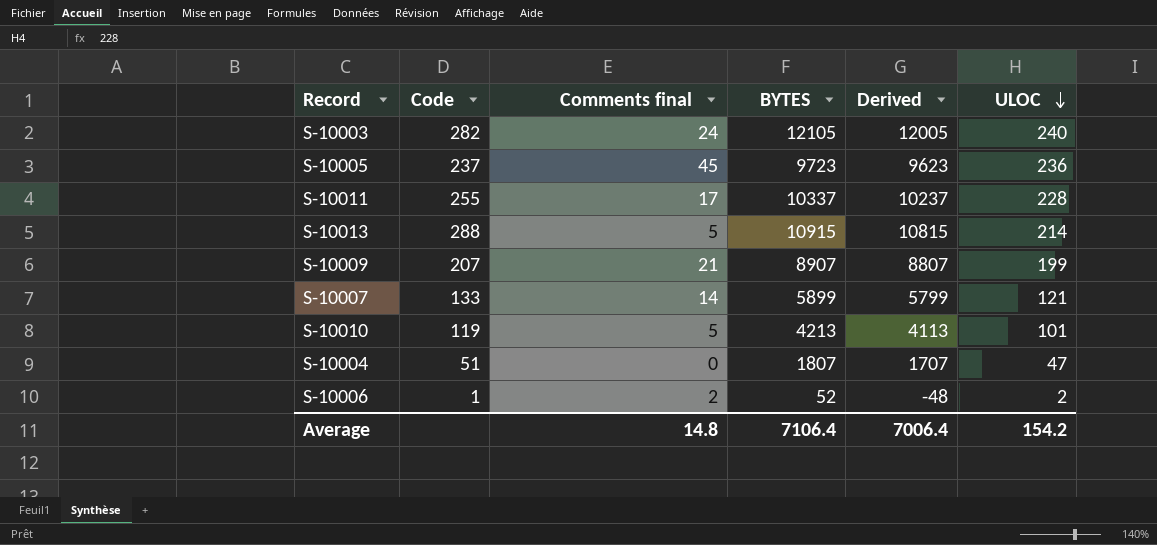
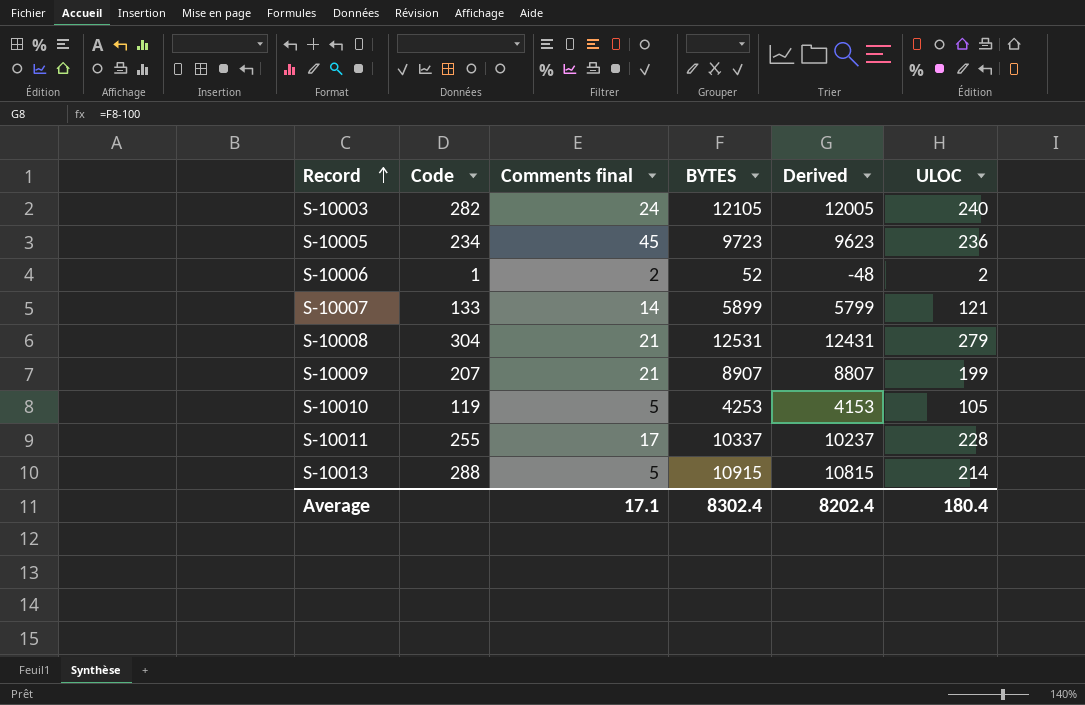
row order: ULOC descending -> Record ascending
row S-10004: 51 | 0 | 1807 | 1707 | 47 -> none
S-10005 | Code: 237 -> 234
row S-10008: none -> 304 | 21 | 12531 | 12431 | 279
S-10010 | BYTES: 4213 -> 4253
S-10010 | Derived: 4113 -> 4153
S-10010 | ULOC: 101 -> 105
Average | Comments final: 14.8 -> 17.1
Average | BYTES: 7106.4 -> 8302.4
Average | Derived: 7006.4 -> 8202.4
Average | ULOC: 154.2 -> 180.4

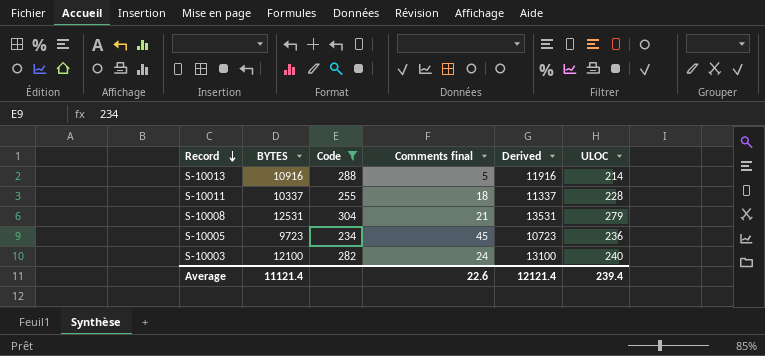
filter: none -> Code >= 234
row order: Record ascending -> Record descending
column BYTES | position: 4 -> 2
column Derived | formula: [BYTES] - 100 -> [BYTES] + 1000
S-10013 | BYTES: 10915 -> 10916
S-10011 | Comments final: 17 -> 18
S-10003 | BYTES: 12105 -> 12100
Average | BYTES: 8302.4 -> 11121.4
Average | Comments final: 17.1 -> 22.6
Average | Derived: 8202.4 -> 12121.4
Average | ULOC: 180.4 -> 239.4

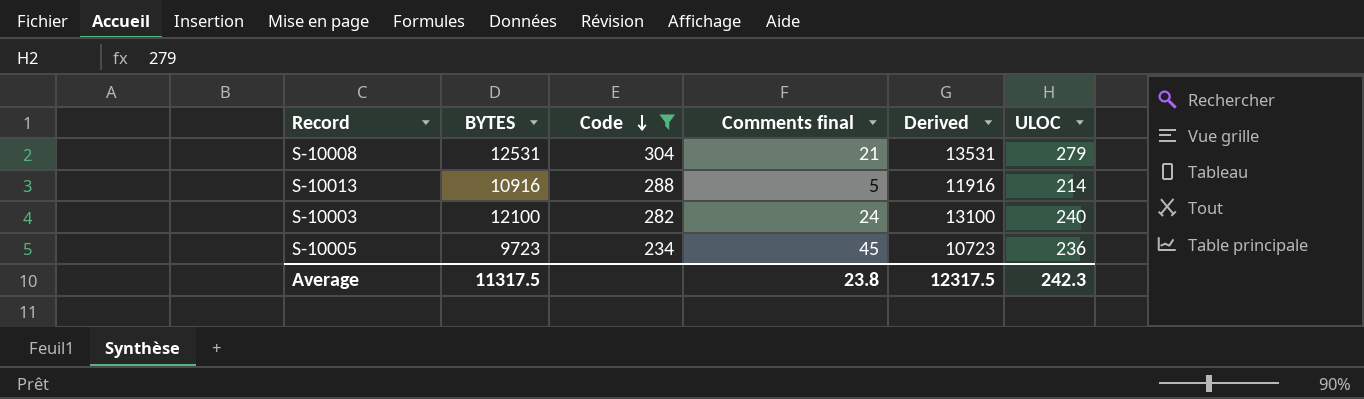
row order: Record descending -> Code descending
row S-10011: 10337 | 255 | 18 | 11337 | 228 -> none
Average | BYTES: 11121.4 -> 11317.5
Average | Comments final: 22.6 -> 23.8
Average | Derived: 12121.4 -> 12317.5
Average | ULOC: 239.4 -> 242.3

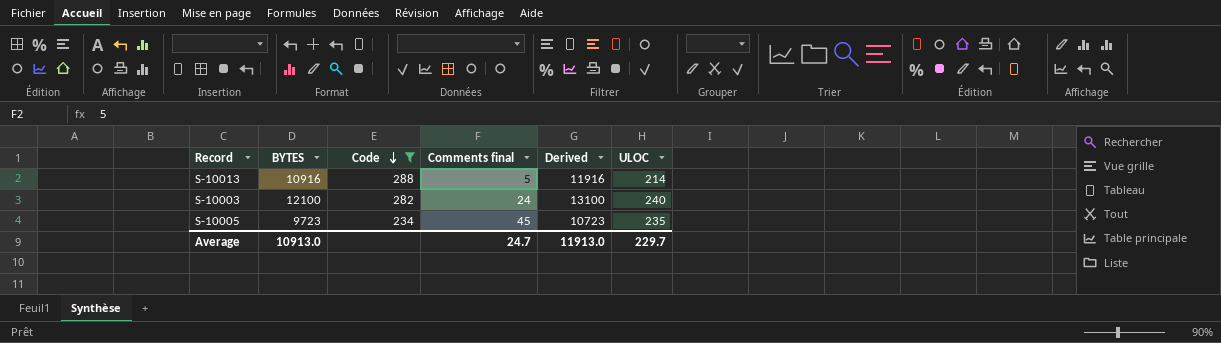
row S-10008: 12531 | 304 | 21 | 13531 | 279 -> none
S-10005 | ULOC: 236 -> 235
Average | BYTES: 11317.5 -> 10913.0
Average | Comments final: 23.8 -> 24.7
Average | Derived: 12317.5 -> 11913.0
Average | ULOC: 242.3 -> 229.7

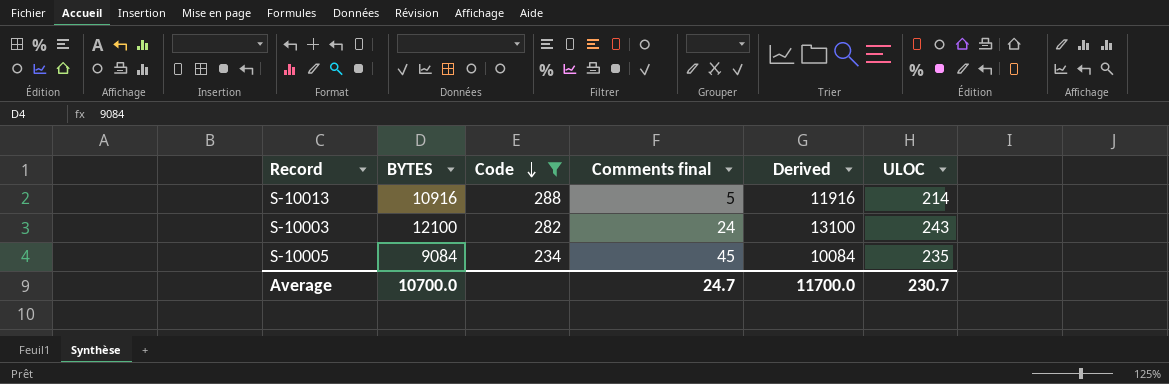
S-10003 | ULOC: 240 -> 243
S-10005 | BYTES: 9723 -> 9084
S-10005 | Derived: 10723 -> 10084
Average | BYTES: 10913.0 -> 10700.0
Average | Derived: 11913.0 -> 11700.0
Average | ULOC: 229.7 -> 230.7

